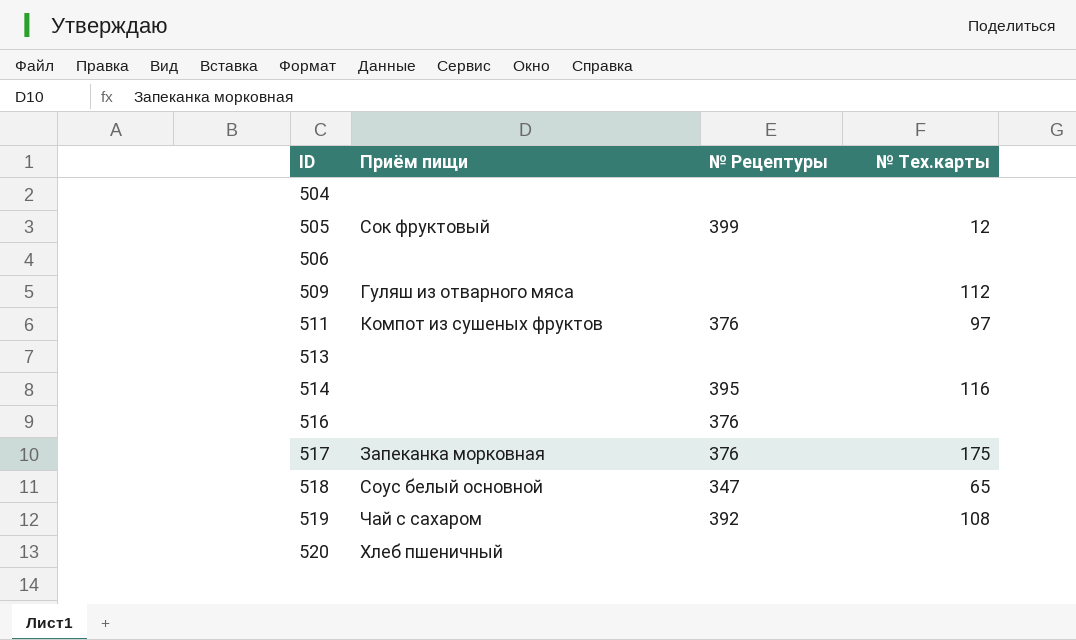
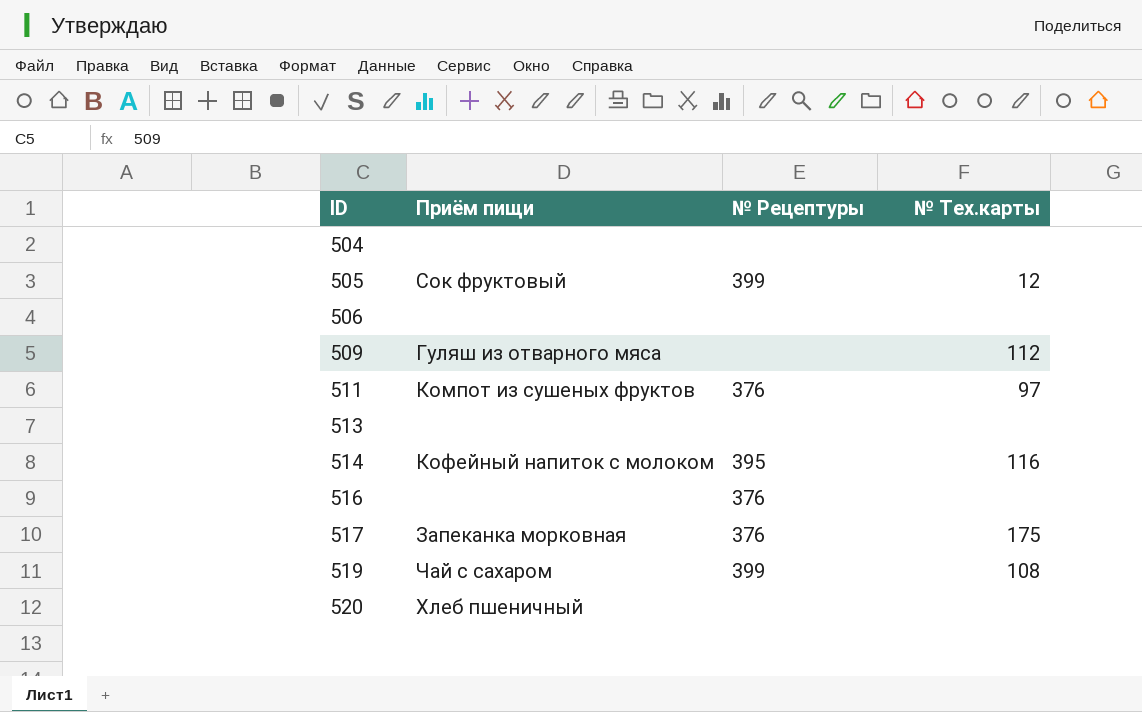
row 518: Соус белый основной | 347 | 65 -> none
514 | Приём пищи: none -> Кофейный напиток с молоком
519 | № Рецептуры: 392 -> 399

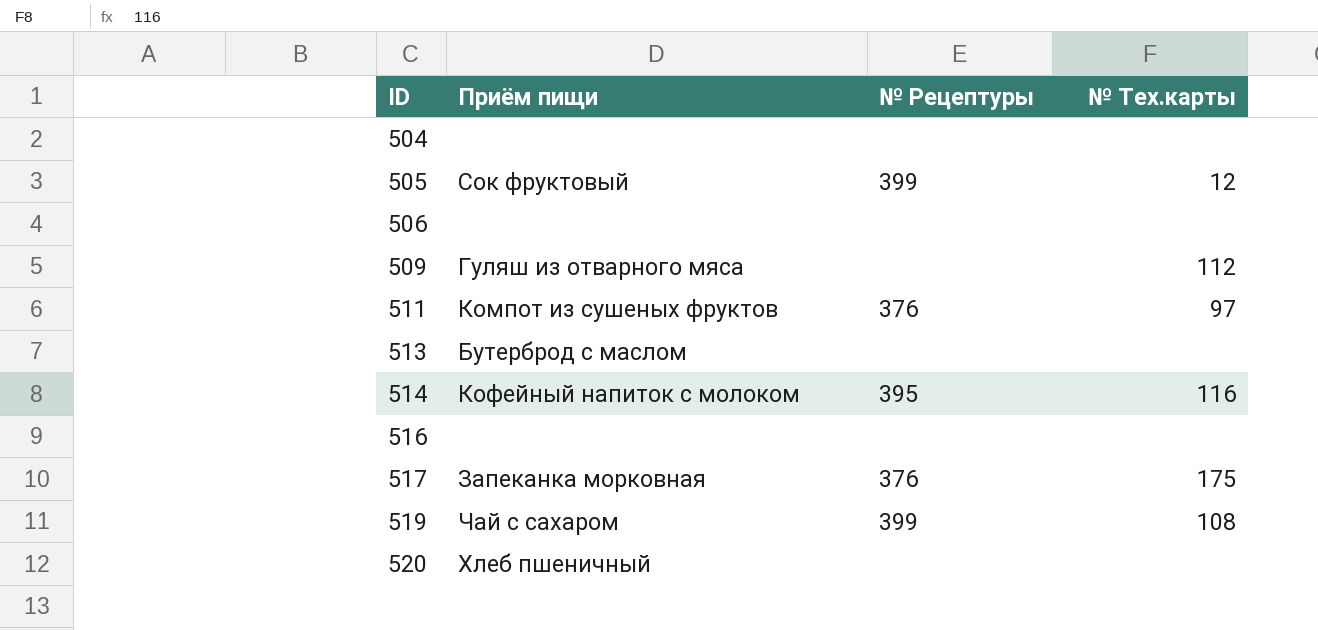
513 | Приём пищи: none -> Бутерброд с маслом
516 | № Рецептуры: 376 -> none

